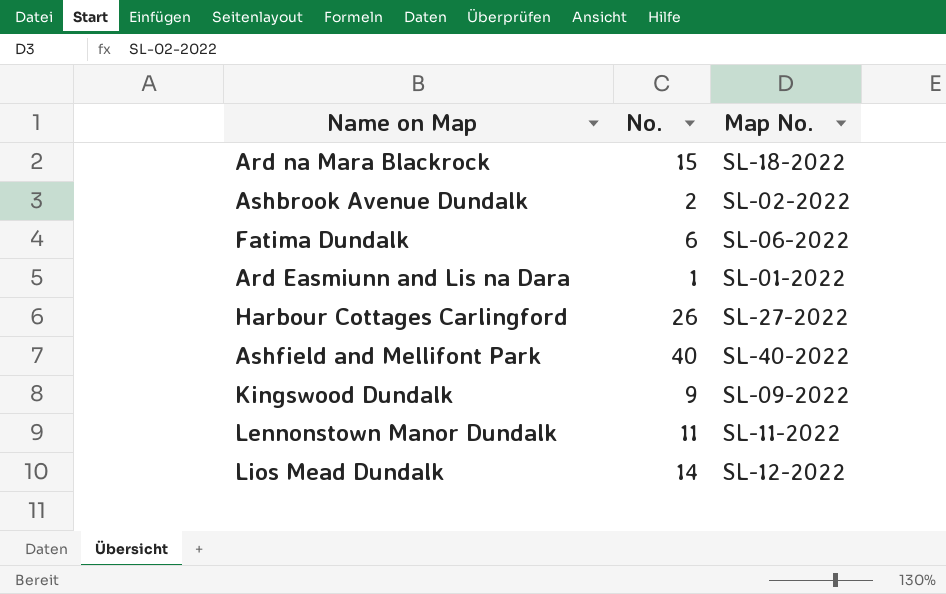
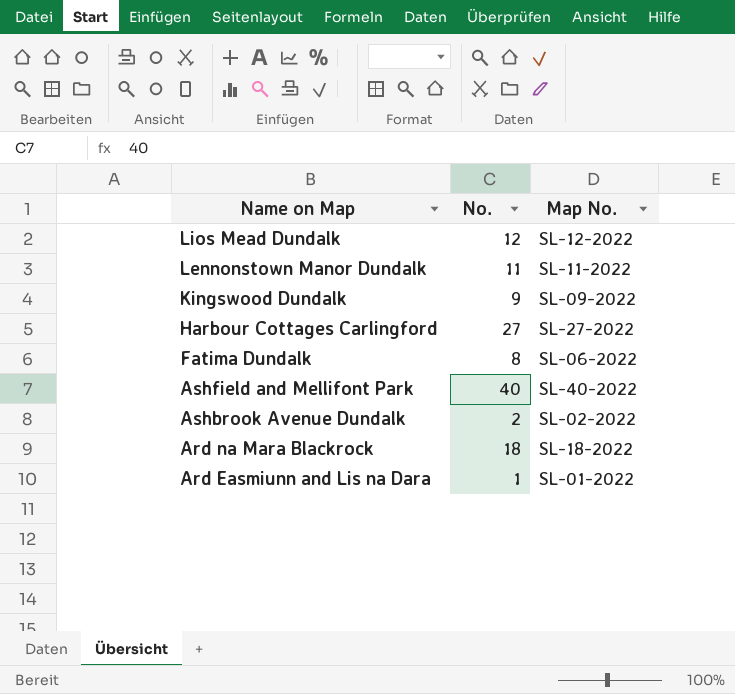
row order: none -> Name on Map descending
Lios Mead Dundalk | No.: 14 -> 12
Harbour Cottages Carlingford | No.: 26 -> 27
Fatima Dundalk | No.: 6 -> 8
Ard na Mara Blackrock | No.: 15 -> 18

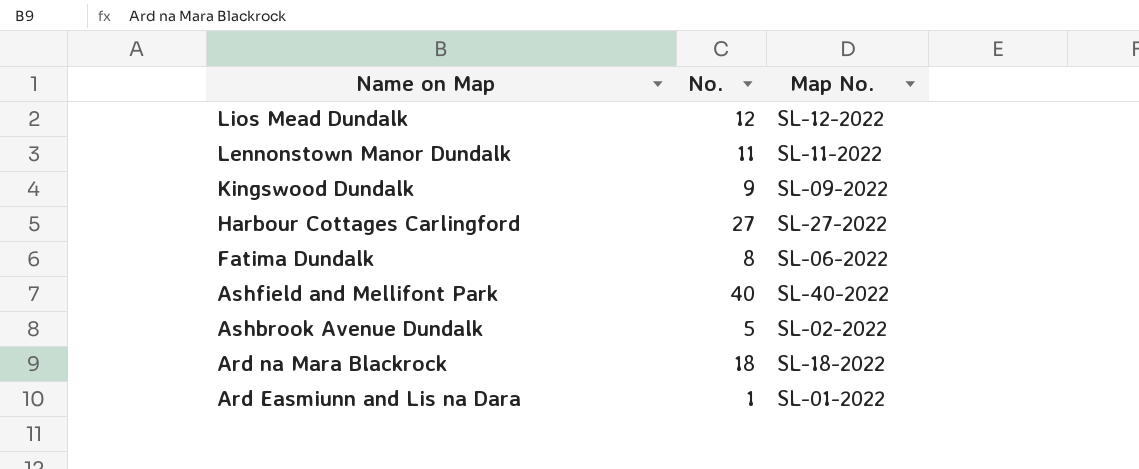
Ashbrook Avenue Dundalk | No.: 2 -> 5

